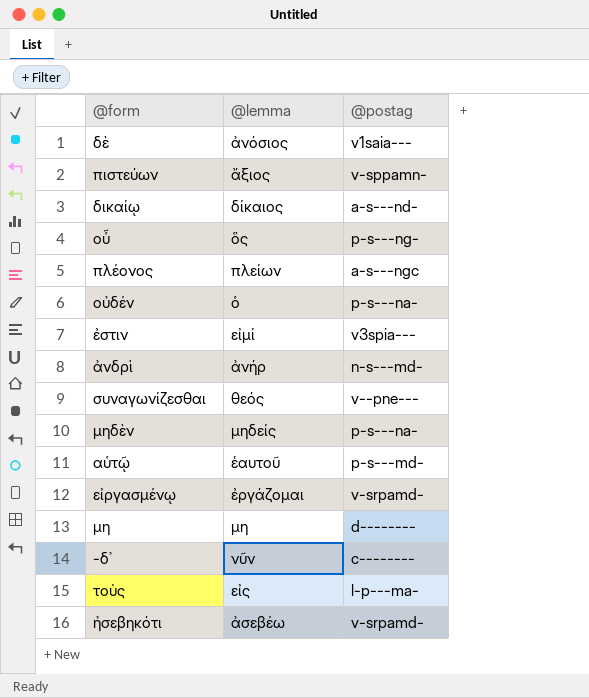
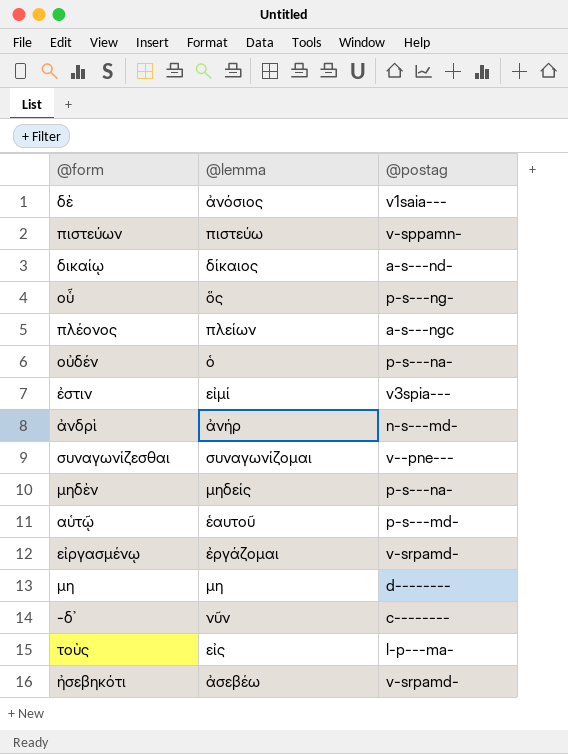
πιστεύων | @lemma: ἄξιος -> πιστεύω
συναγωνίζεσθαι | @lemma: θεός -> συναγωνίζομαι

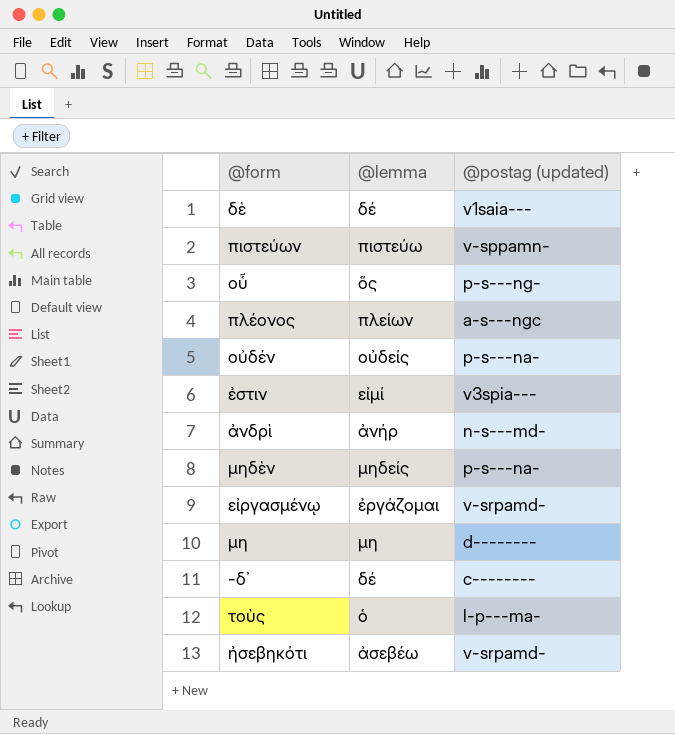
column name: @postag -> @postag (updated)
row δικαίῳ: δίκαιος | a-s---nd- -> none
row συναγωνίζεσθαι: συναγωνίζομαι | v--pne--- -> none
row αὑτῷ: ἑαυτοῦ | p-s---md- -> none
δὲ | @lemma: ἀνόσιος -> δέ
οὐδέν | @lemma: ὁ -> οὐδείς
-δ᾽ | @lemma: νῦν -> δέ
τοὺς | @lemma: εἰς -> ὁ

